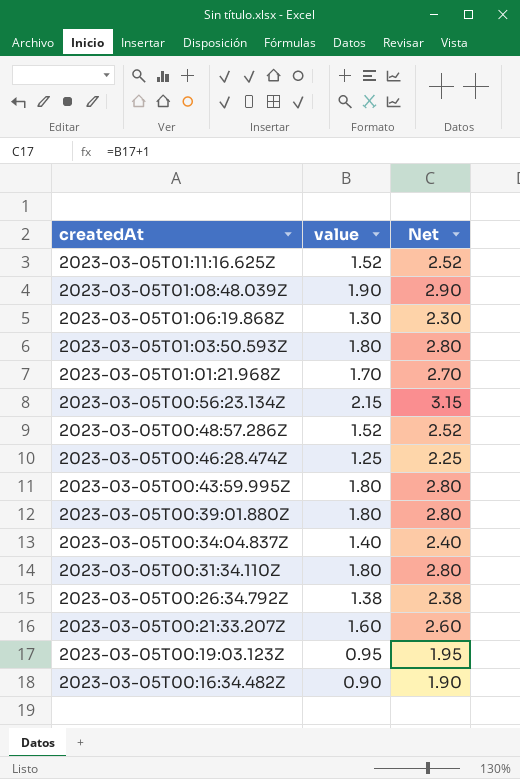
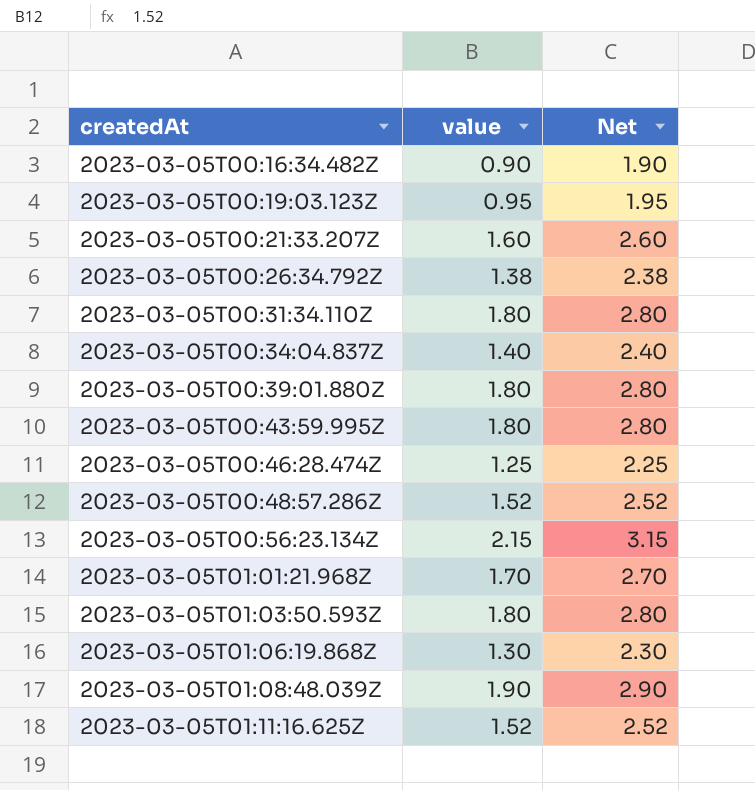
row order: createdAt descending -> createdAt ascending

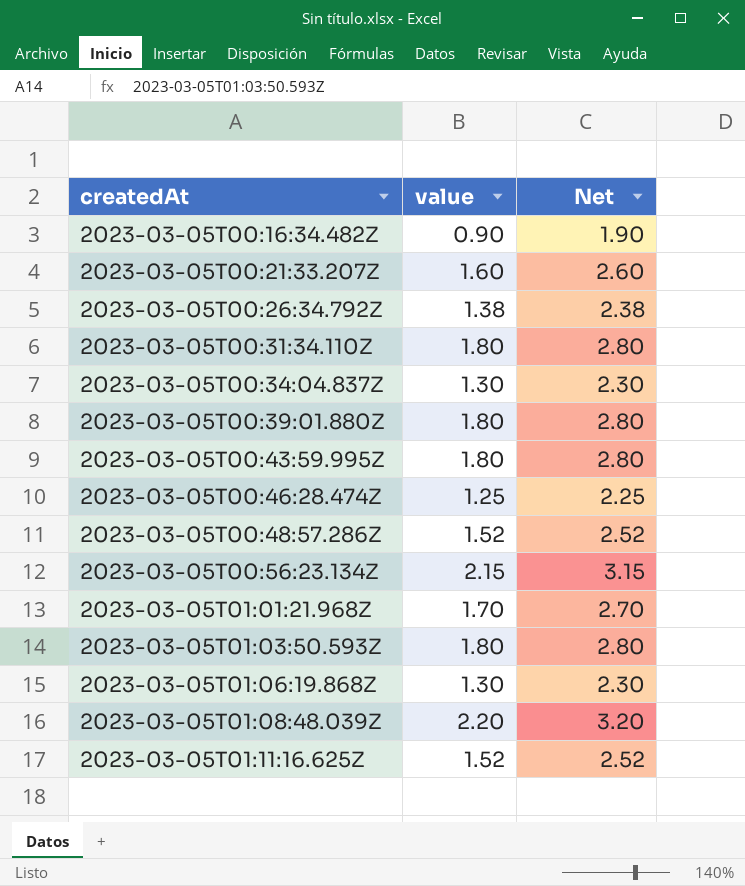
row 2023-03-05T00:19:03.123Z: 0.95 | 1.95 -> none
2023-03-05T00:34:04.837Z | value: 1.40 -> 1.30
2023-03-05T00:34:04.837Z | Net: 2.40 -> 2.30
2023-03-05T01:08:48.039Z | value: 1.90 -> 2.20
2023-03-05T01:08:48.039Z | Net: 2.90 -> 3.20

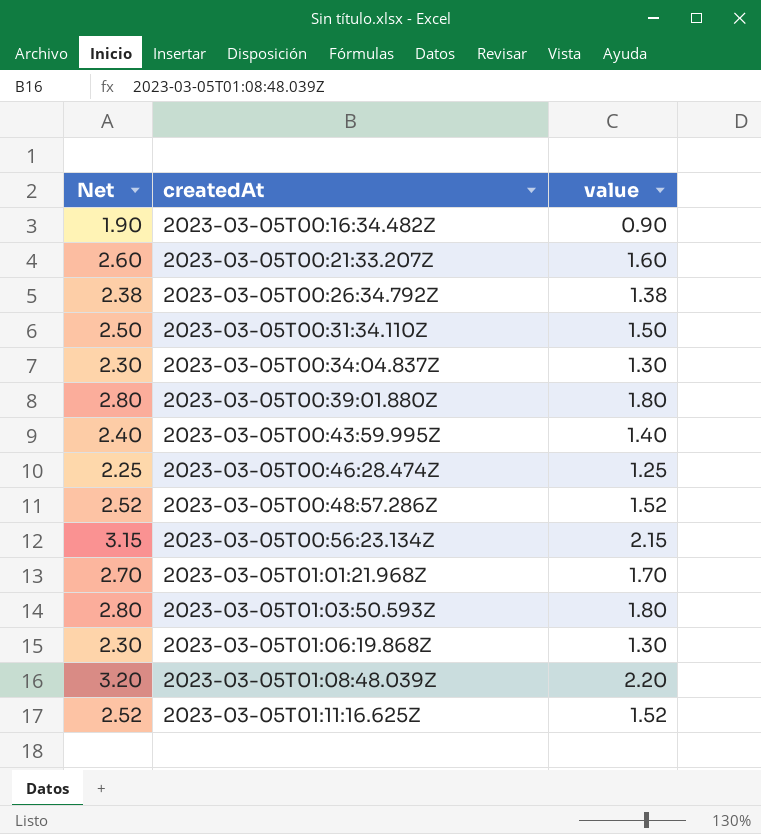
column Net | position: 3 -> 1
2023-03-05T00:31:34.110Z | Net: 2.80 -> 2.50
2023-03-05T00:31:34.110Z | value: 1.80 -> 1.50
2023-03-05T00:43:59.995Z | Net: 2.80 -> 2.40
2023-03-05T00:43:59.995Z | value: 1.80 -> 1.40

